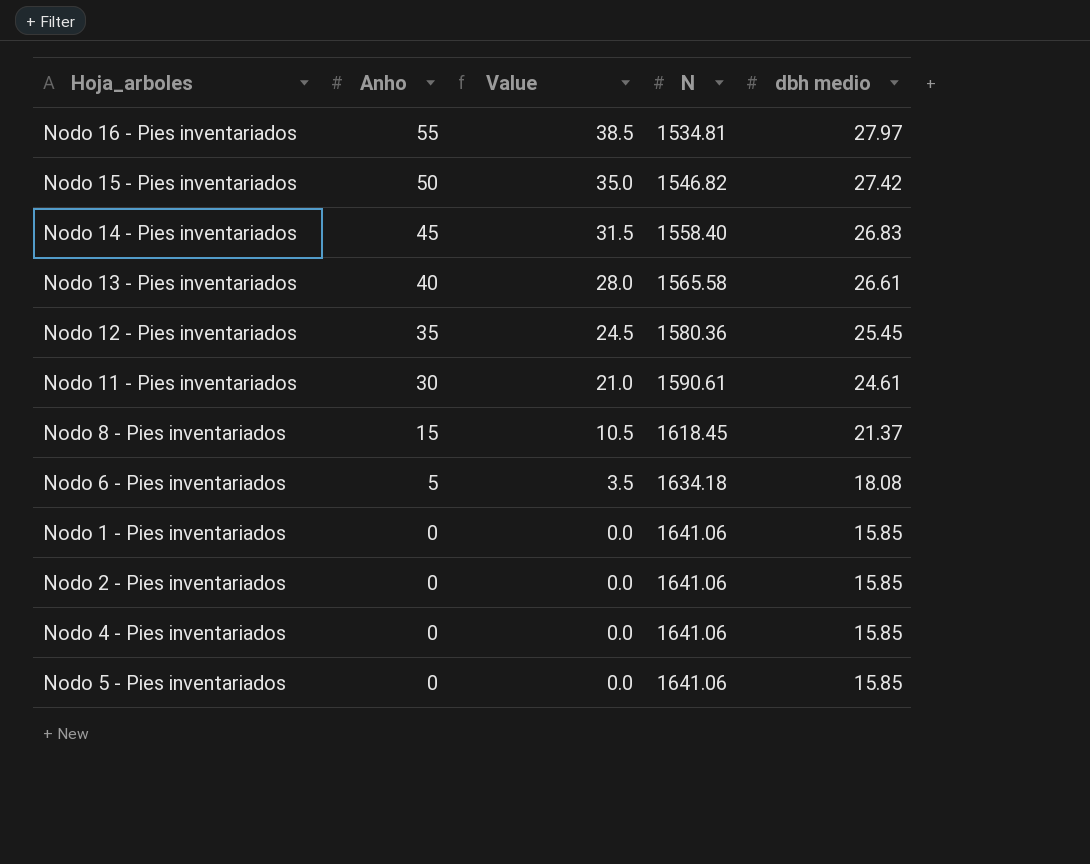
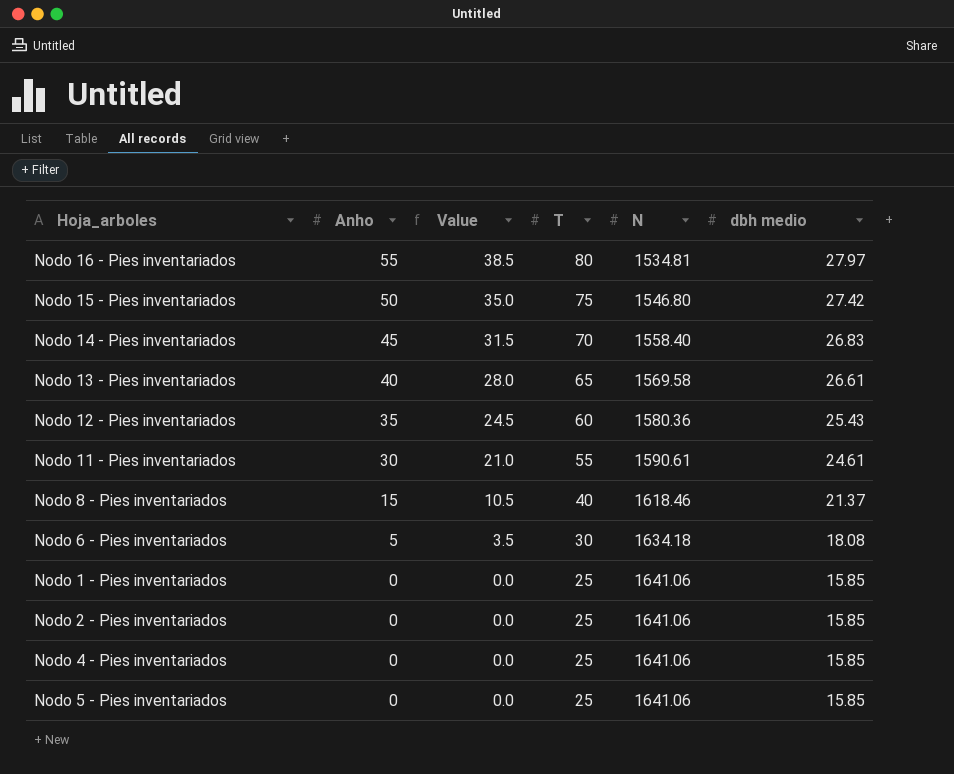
column T | position: none -> 4
Nodo 15 - Pies inventariados | N: 1546.82 -> 1546.80
Nodo 13 - Pies inventariados | N: 1565.58 -> 1569.58
Nodo 12 - Pies inventariados | dbh medio: 25.45 -> 25.43
Nodo 8 - Pies inventariados | N: 1618.45 -> 1618.46

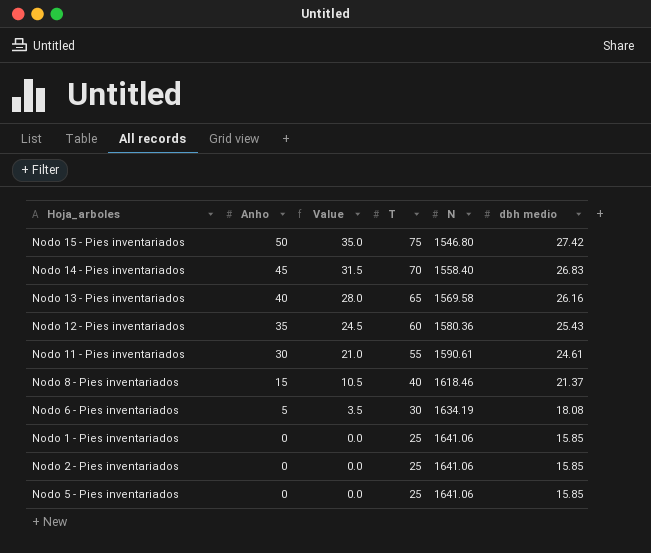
row Nodo 16 - Pies inventariados: 55 | 38.5 | 80 | 1534.81 | 27.97 -> none
row Nodo 4 - Pies inventariados: 0 | 0.0 | 25 | 1641.06 | 15.85 -> none
Nodo 13 - Pies inventariados | dbh medio: 26.61 -> 26.16
Nodo 6 - Pies inventariados | N: 1634.18 -> 1634.19

